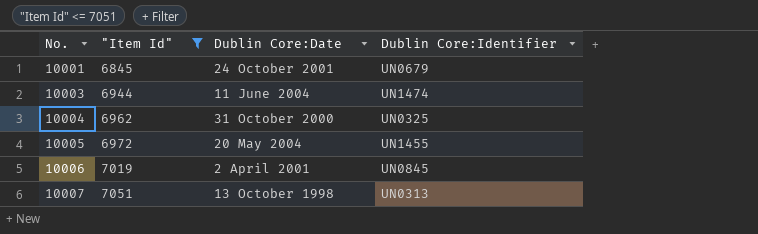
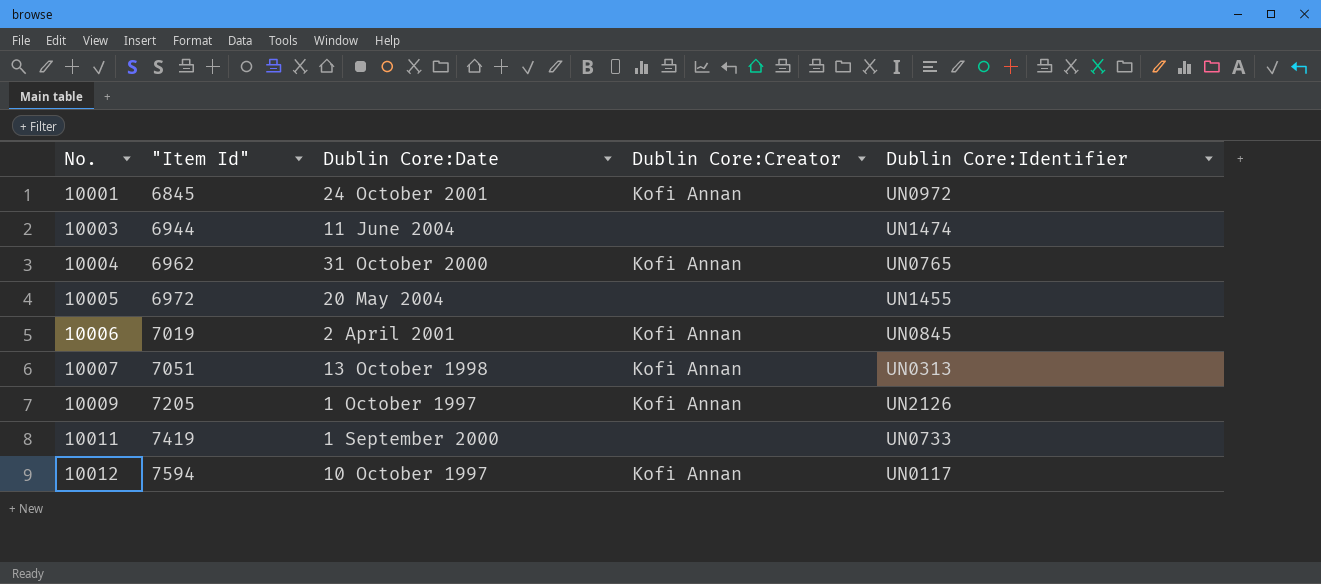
filter: "Item Id" <= 7051 -> none
column Dublin Core:Creator | position: none -> 4
10001 | Dublin Core:Identifier: UN0679 -> UN0972
10004 | Dublin Core:Identifier: UN0325 -> UN0765

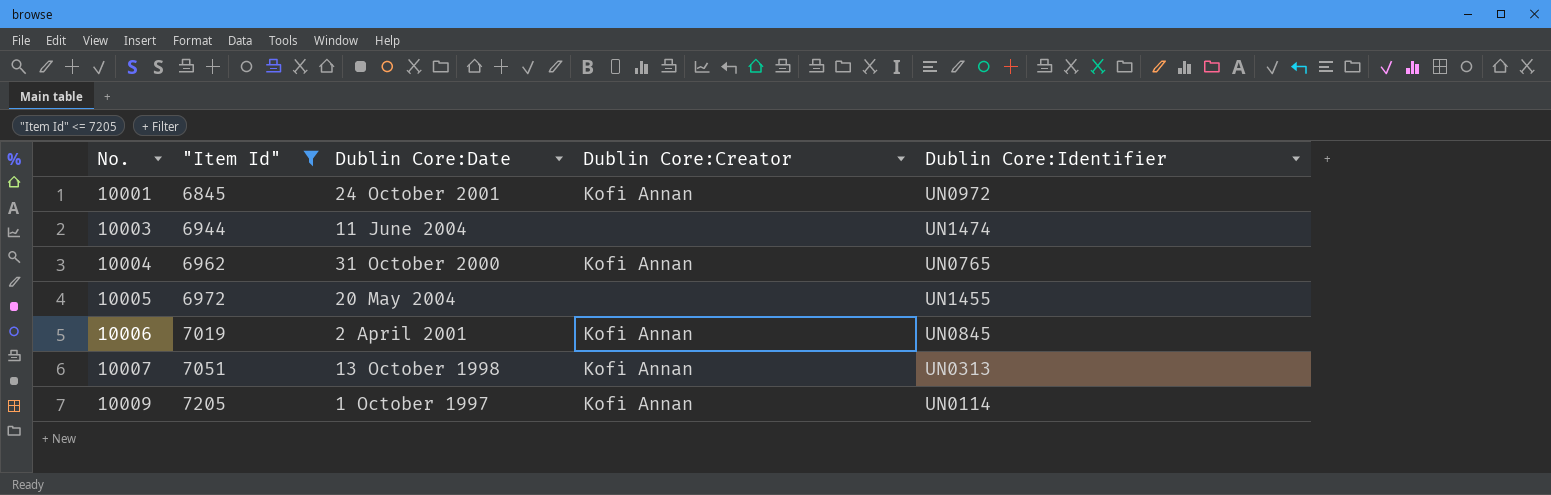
filter: none -> "Item Id" <= 7205
10009 | Dublin Core:Identifier: UN2126 -> UN0114

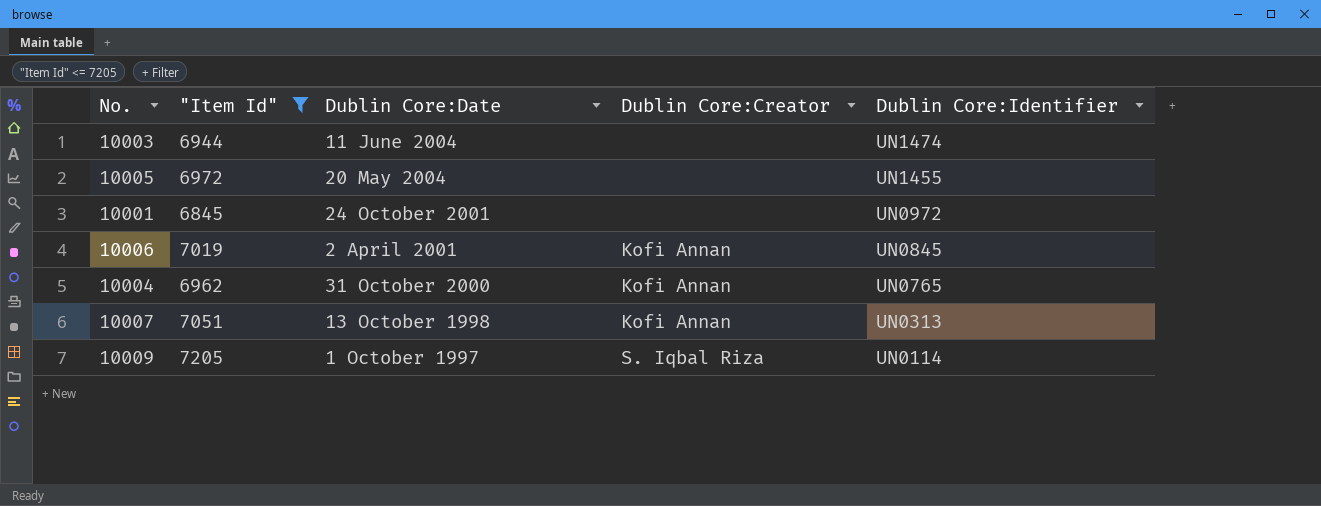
row order: No. ascending -> Dublin Core:Date descending
10001 | Dublin Core:Creator: Kofi Annan -> none
10009 | Dublin Core:Creator: Kofi Annan -> S. Iqbal Riza

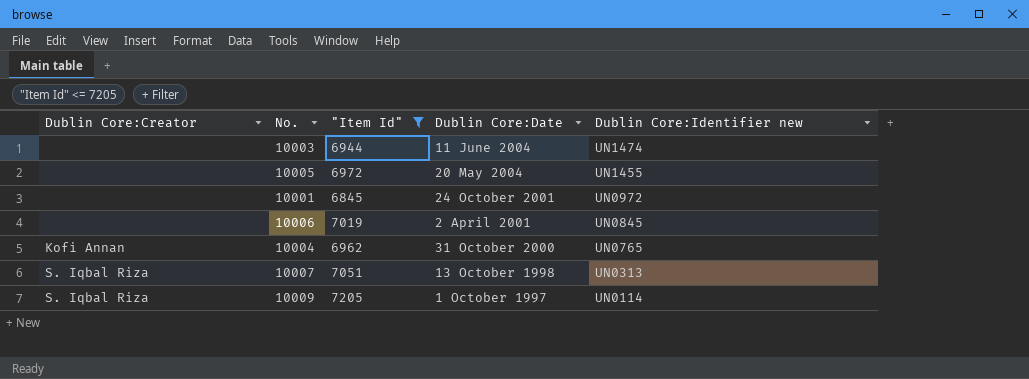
column Dublin Core:Creator | position: 4 -> 1
column name: Dublin Core:Identifier -> Dublin Core:Identifier new
10006 | Dublin Core:Creator: Kofi Annan -> none
10007 | Dublin Core:Creator: Kofi Annan -> S. Iqbal Riza

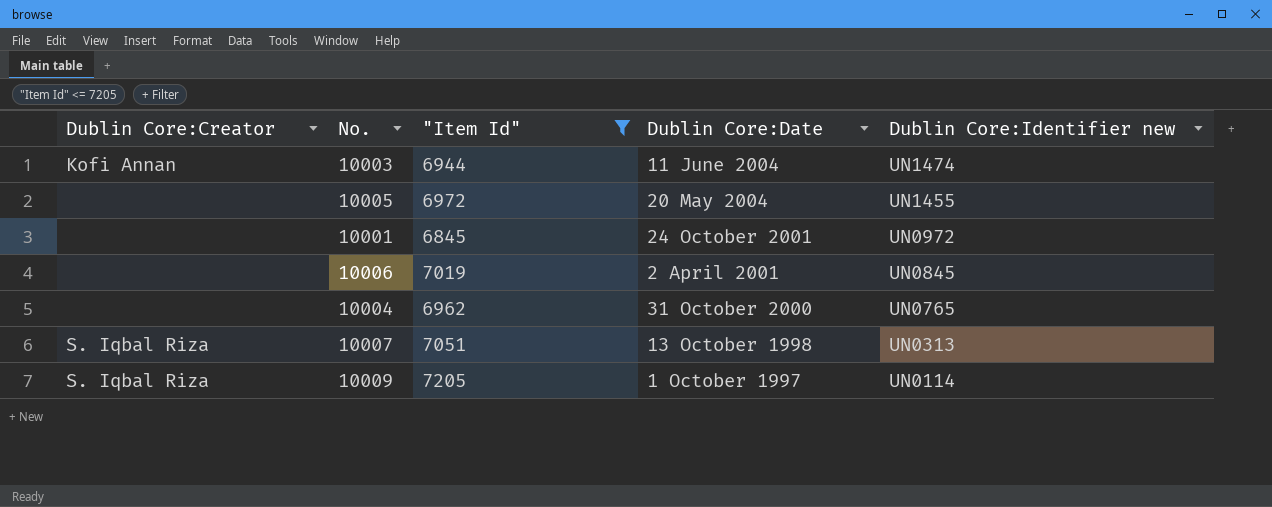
10003 | Dublin Core:Creator: none -> Kofi Annan
10004 | Dublin Core:Creator: Kofi Annan -> none

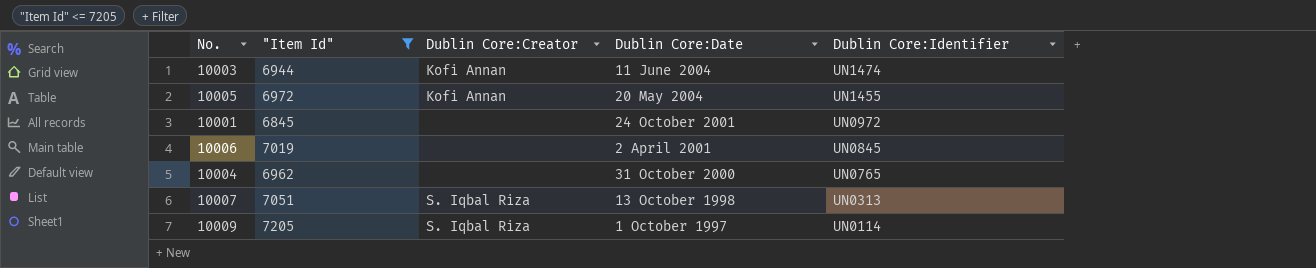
column Dublin Core:Creator | position: 1 -> 3
column name: Dublin Core:Identifier new -> Dublin Core:Identifier
10005 | Dublin Core:Creator: none -> Kofi Annan

